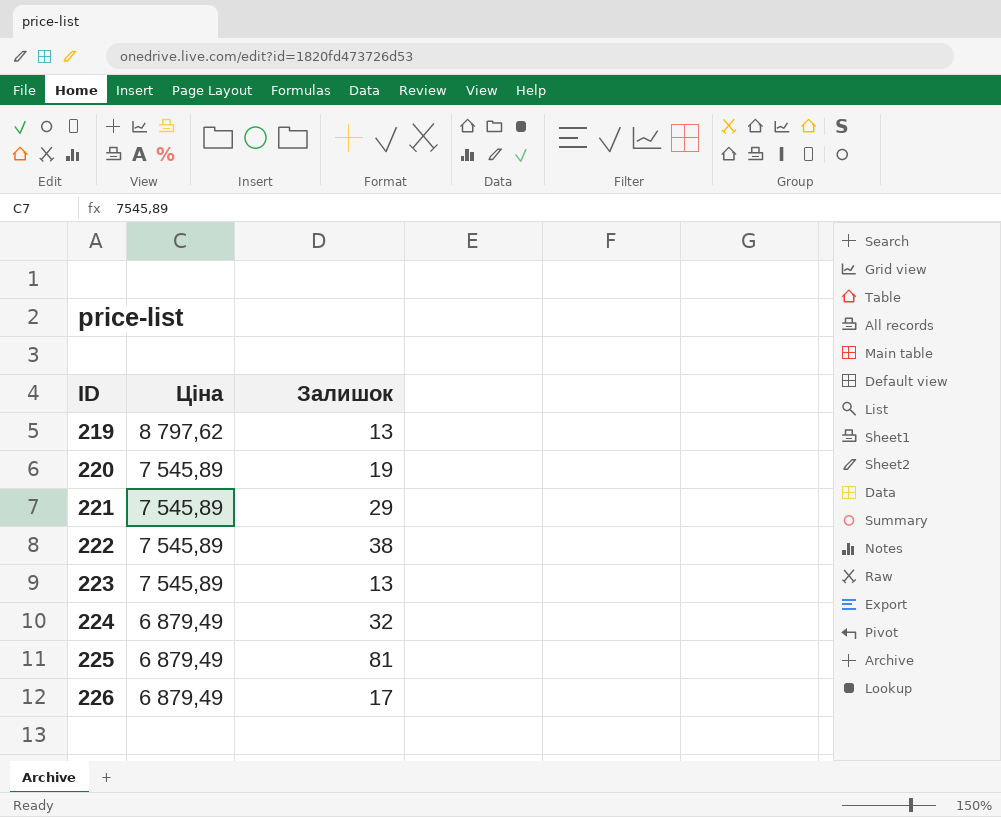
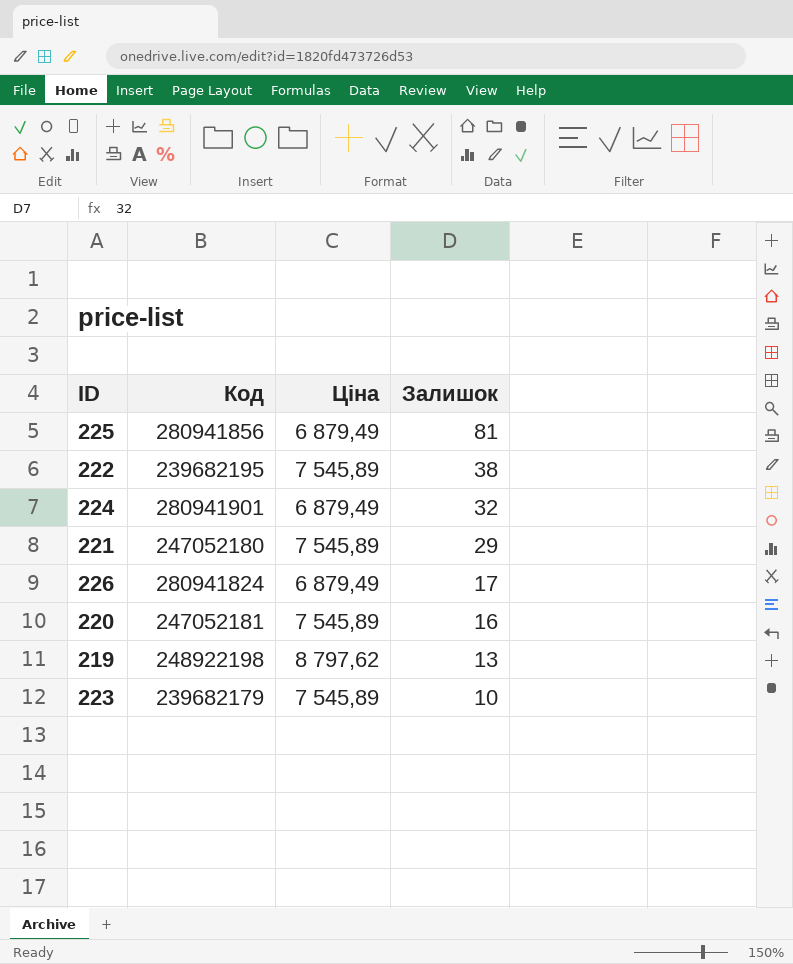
row order: ID ascending -> Залишок descending
column Код | position: none -> 2
220 | Залишок: 19 -> 16
223 | Залишок: 13 -> 10

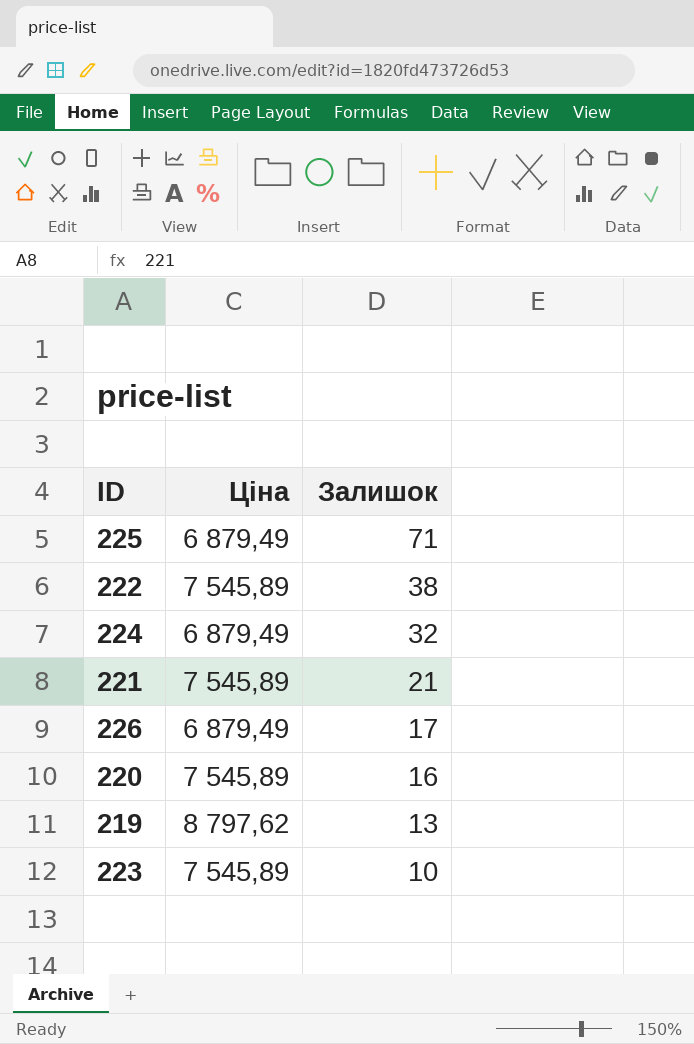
column Код | position: 2 -> none
225 | Залишок: 81 -> 71
221 | Залишок: 29 -> 21

